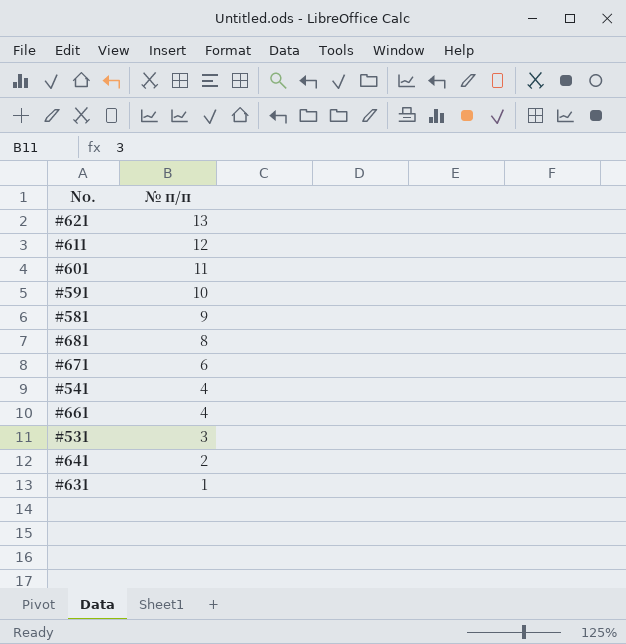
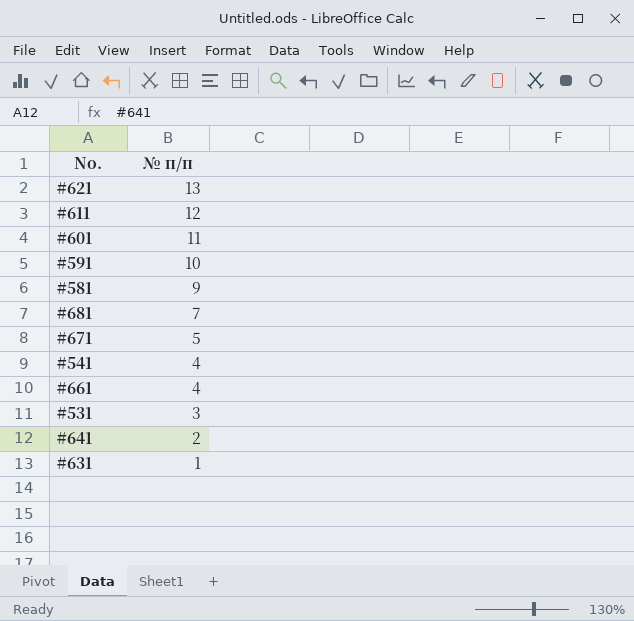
#681 | № п/п: 8 -> 7
#671 | № п/п: 6 -> 5

